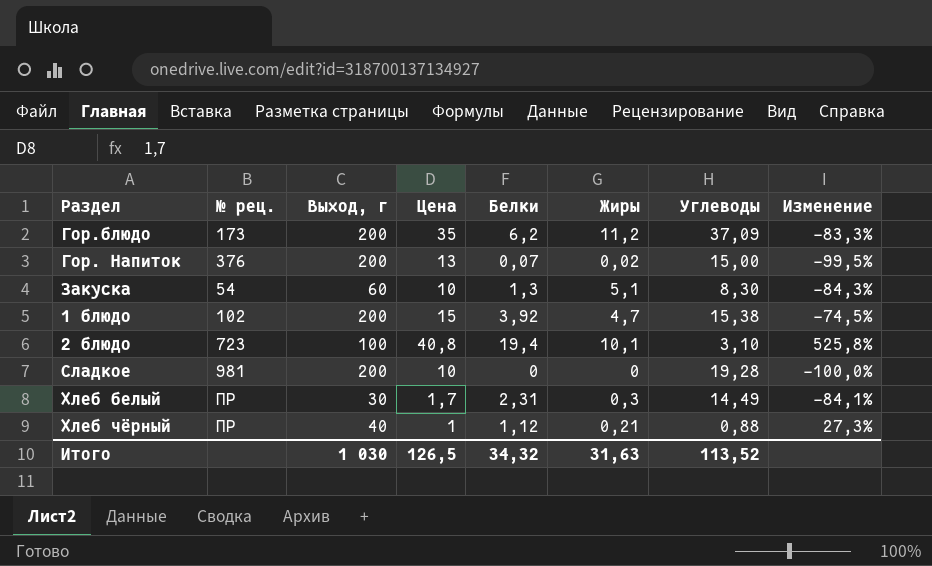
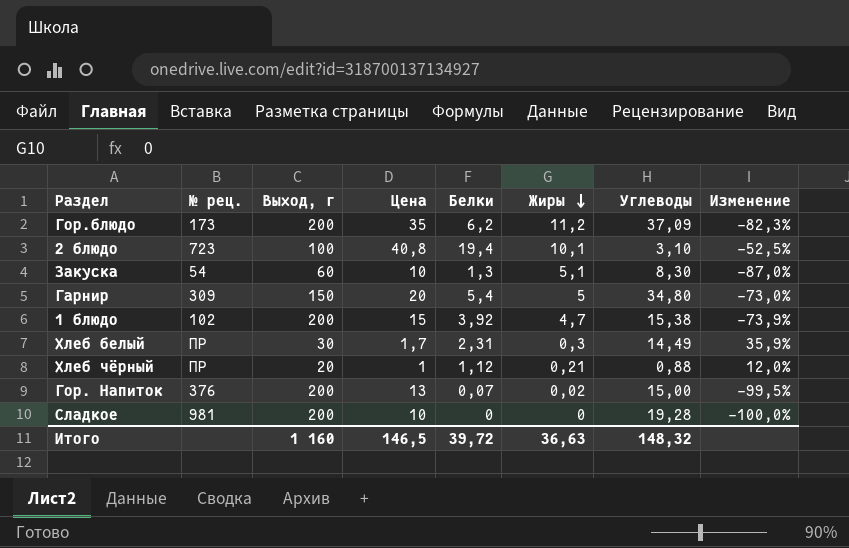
row order: none -> Жиры descending
column Изменение | formula: ([Белки] - [Углеводы]) / [Углеводы] -> ([Белки] - [Цена]) / [Цена]
row Гарнир: none -> 309 | 150 | 20 | 5,4 | 5 | 34,80 | -73,0%
Хлеб чёрный | Выход, г: 40 -> 20
Итого | Выход, г: 1 030 -> 1 160
Итого | Цена: 126,5 -> 146,5
Итого | Белки: 34,32 -> 39,72
Итого | Жиры: 31,63 -> 36,63
Итого | Углеводы: 113,52 -> 148,32

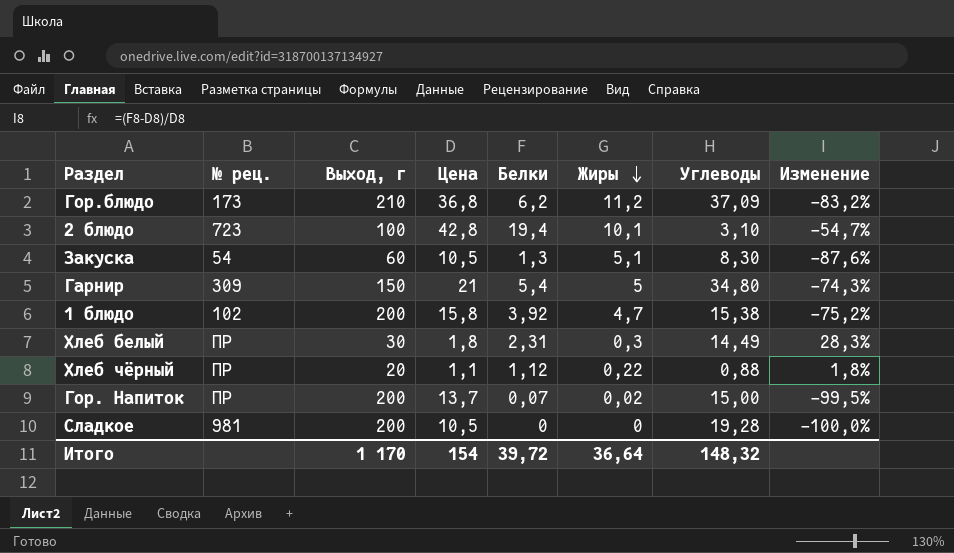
Гор.блюдо | Выход, г: 200 -> 210
Гор.блюдо | Цена: 35 -> 36,8
Гор.блюдо | Изменение: -82,3% -> -83,2%
2 блюдо | Цена: 40,8 -> 42,8
2 блюдо | Изменение: -52,5% -> -54,7%
Закуска | Цена: 10 -> 10,5
Закуска | Изменение: -87,0% -> -87,6%
Гарнир | Цена: 20 -> 21
Гарнир | Изменение: -73,0% -> -74,3%
1 блюдо | Цена: 15 -> 15,8
1 блюдо | Изменение: -73,9% -> -75,2%
Хлеб белый | Цена: 1,7 -> 1,8
Хлеб белый | Изменение: 35,9% -> 28,3%
Хлеб чёрный | Цена: 1 -> 1,1
Хлеб чёрный | Жиры: 0,21 -> 0,22
Хлеб чёрный | Изменение: 12,0% -> 1,8%
Гор. Напиток | № рец.: 376 -> ПР
Гор. Напиток | Цена: 13 -> 13,7
Сладкое | Цена: 10 -> 10,5
Итого | Выход, г: 1 160 -> 1 170
Итого | Цена: 146,5 -> 154
Итого | Жиры: 36,63 -> 36,64

